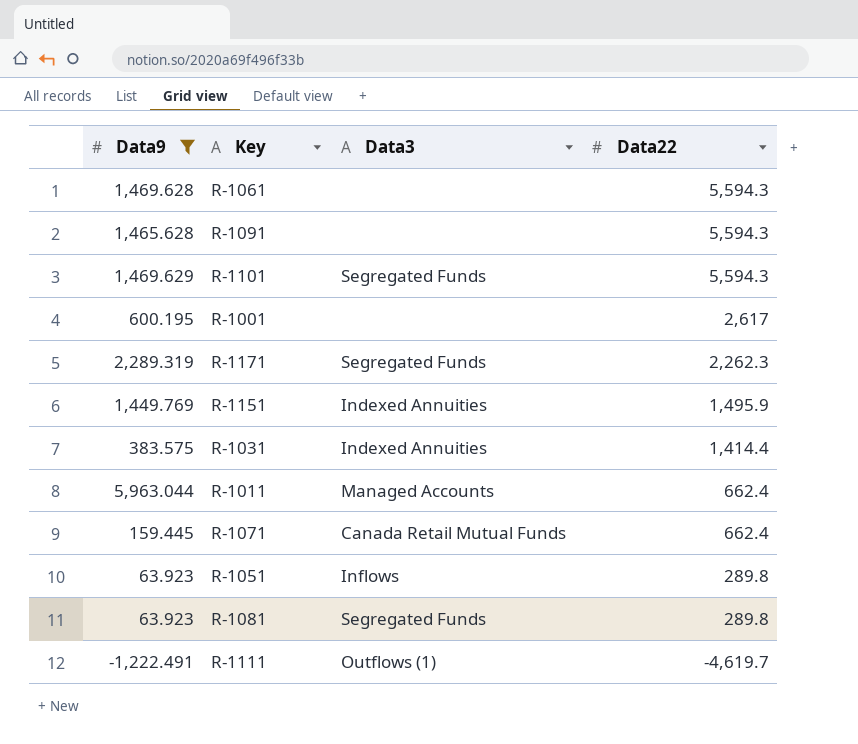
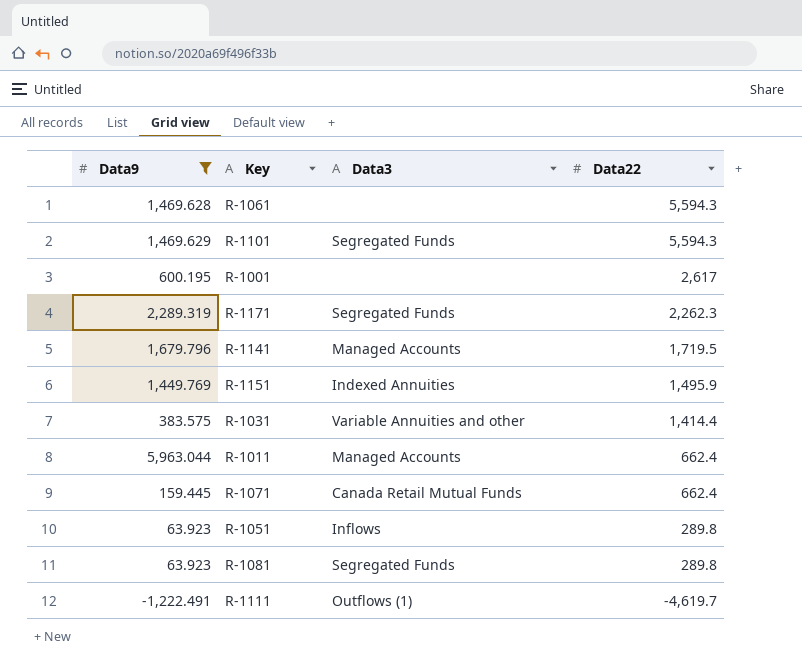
row R-1091: 1,465.628 | none | 5,594.3 -> none
row R-1141: none -> 1,679.796 | Managed Accounts | 1,719.5
R-1031 | Data3: Indexed Annuities -> Variable Annuities and other

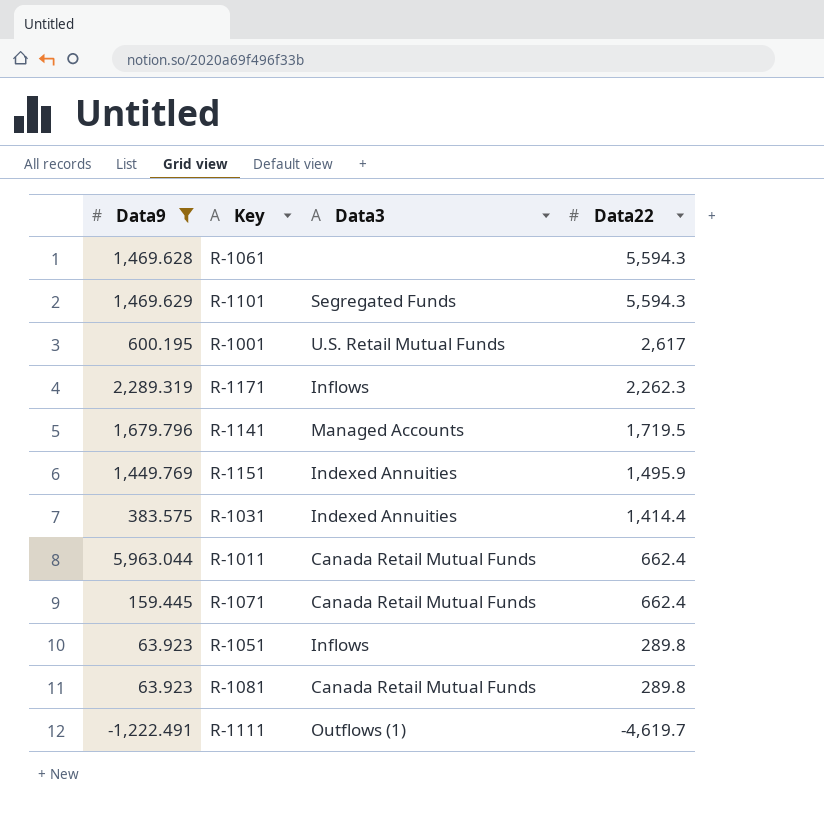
R-1001 | Data3: none -> U.S. Retail Mutual Funds
R-1171 | Data3: Segregated Funds -> Inflows
R-1031 | Data3: Variable Annuities and other -> Indexed Annuities
R-1011 | Data3: Managed Accounts -> Canada Retail Mutual Funds
R-1081 | Data3: Segregated Funds -> Canada Retail Mutual Funds

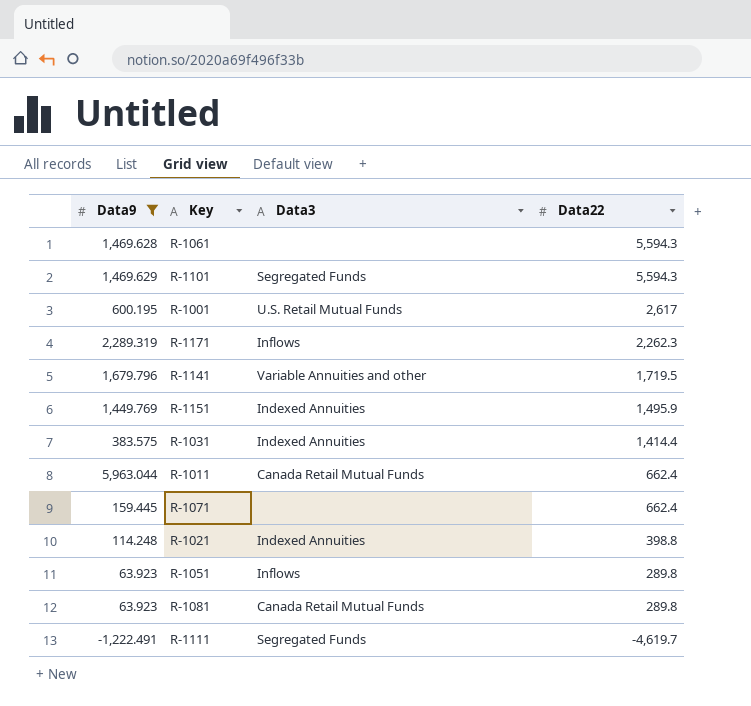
R-1141 | Data3: Managed Accounts -> Variable Annuities and other
R-1071 | Data3: Canada Retail Mutual Funds -> none
row R-1021: none -> 114.248 | Indexed Annuities | 398.8
R-1111 | Data3: Outflows (1) -> Segregated Funds

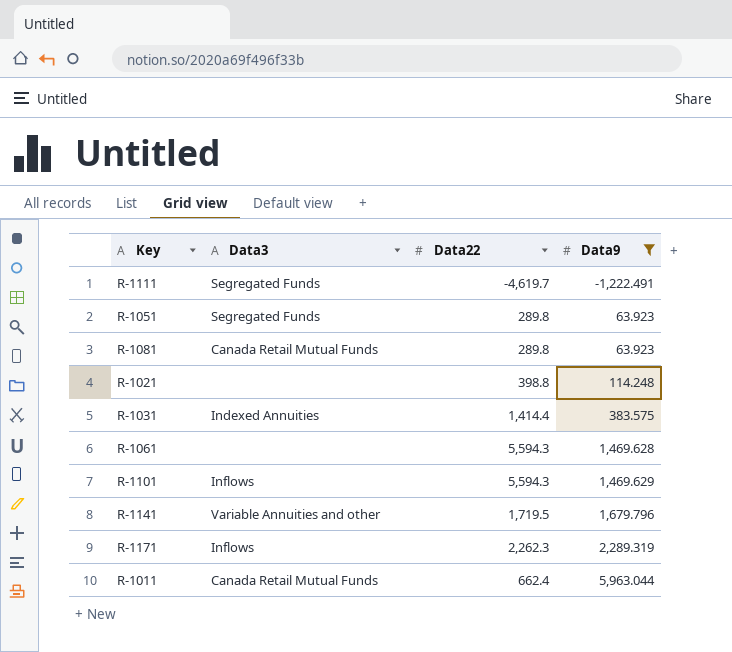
row order: Data22 descending -> Data9 ascending
column Data9 | position: 1 -> 4
row R-1001: 600.195 | U.S. Retail Mutual Funds | 2,617 -> none
row R-1151: 1,449.769 | Indexed Annuities | 1,495.9 -> none
row R-1071: 159.445 | none | 662.4 -> none
R-1051 | Data3: Inflows -> Segregated Funds
R-1021 | Data3: Indexed Annuities -> none
R-1101 | Data3: Segregated Funds -> Inflows

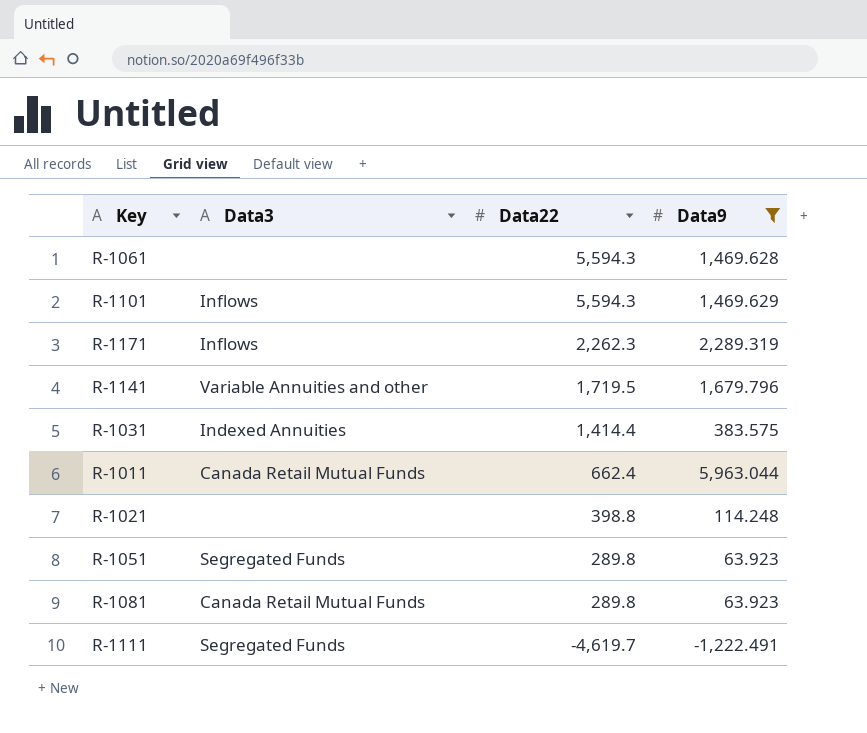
row order: Data9 ascending -> Data22 descending

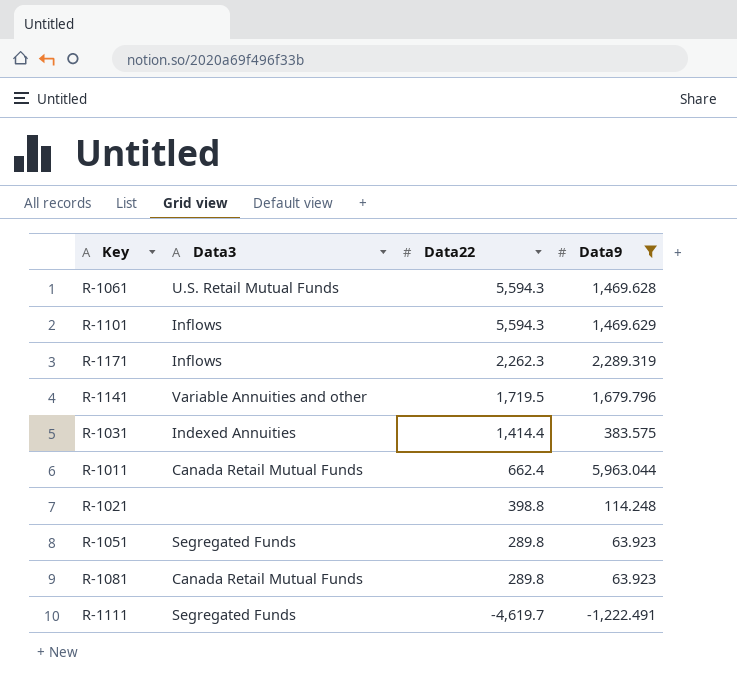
R-1061 | Data3: none -> U.S. Retail Mutual Funds

